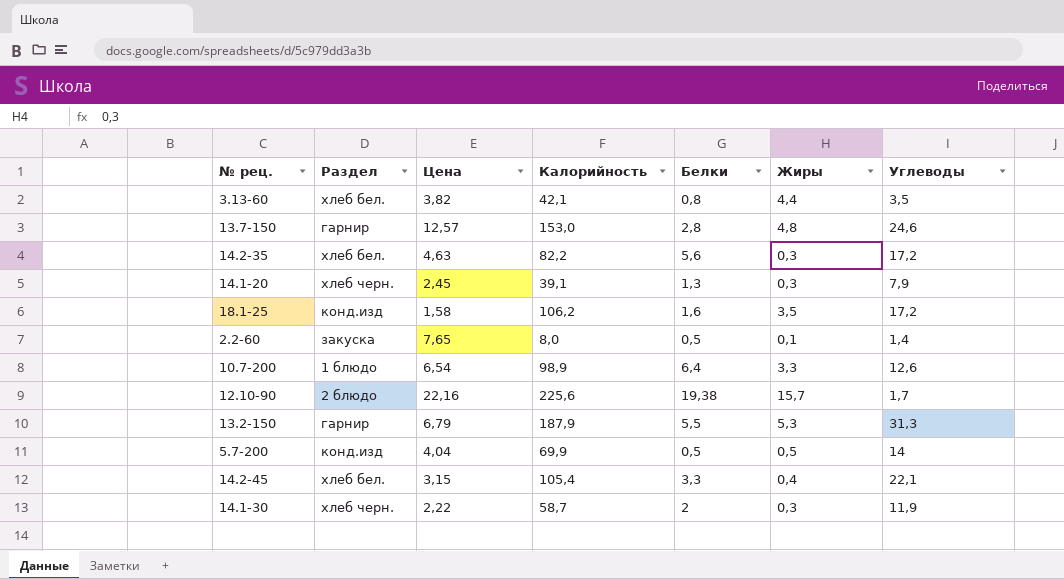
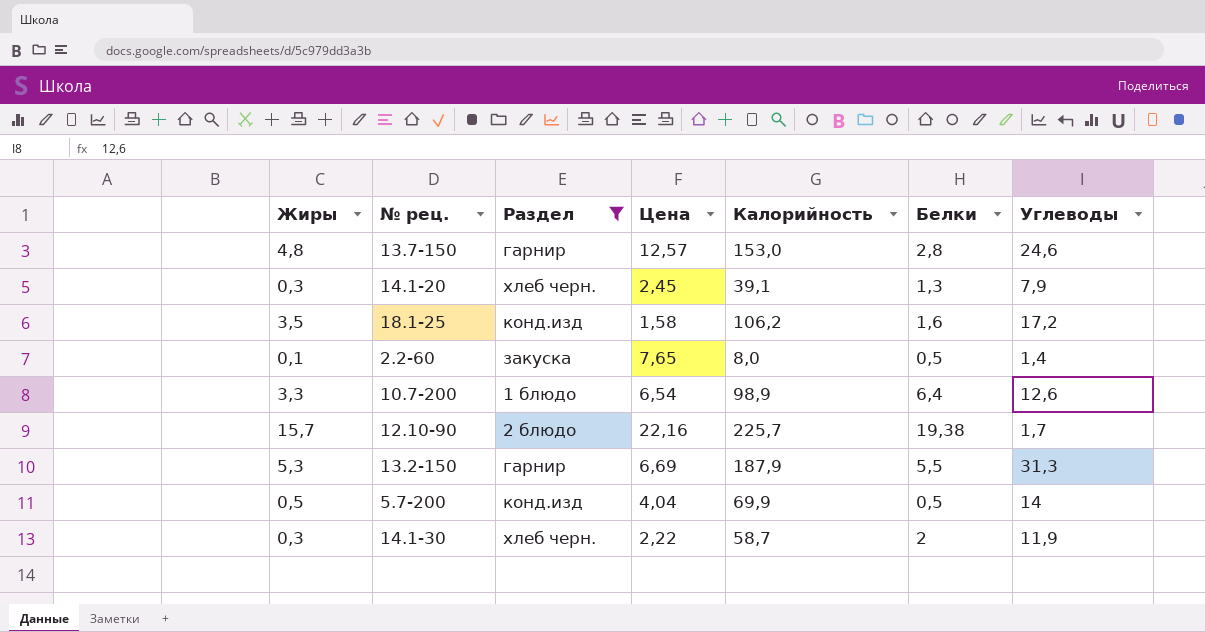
filter: none -> Раздел != хлеб бел.
column Жиры | position: 6 -> 1
12.10-90 | Калорийность: 225,6 -> 225,7
13.2-150 | Цена: 6,79 -> 6,69

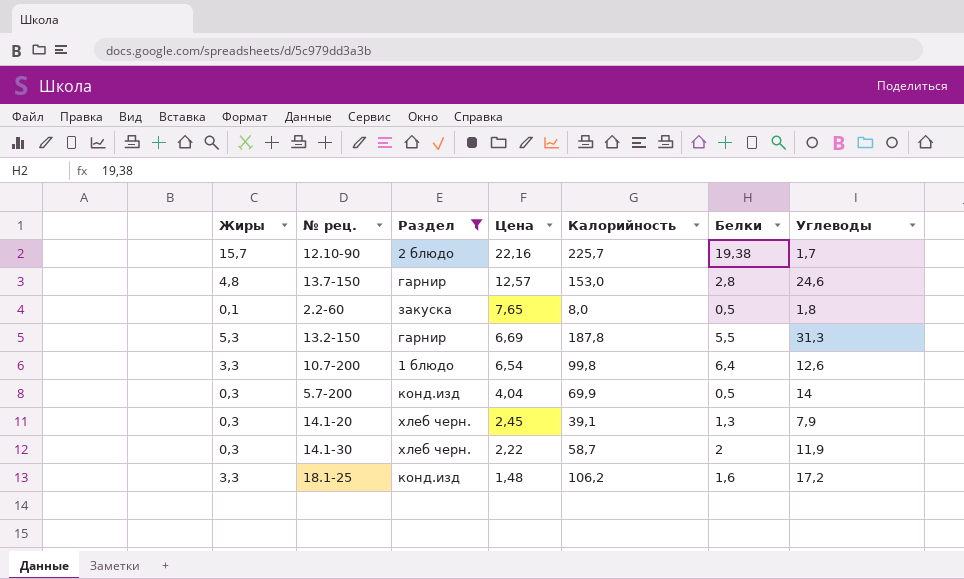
row order: none -> Цена descending
2.2-60 | Углеводы: 1,4 -> 1,8
13.2-150 | Калорийность: 187,9 -> 187,8
10.7-200 | Калорийность: 98,9 -> 99,8
5.7-200 | Жиры: 0,5 -> 0,3
18.1-25 | Жиры: 3,5 -> 3,3
18.1-25 | Цена: 1,58 -> 1,48

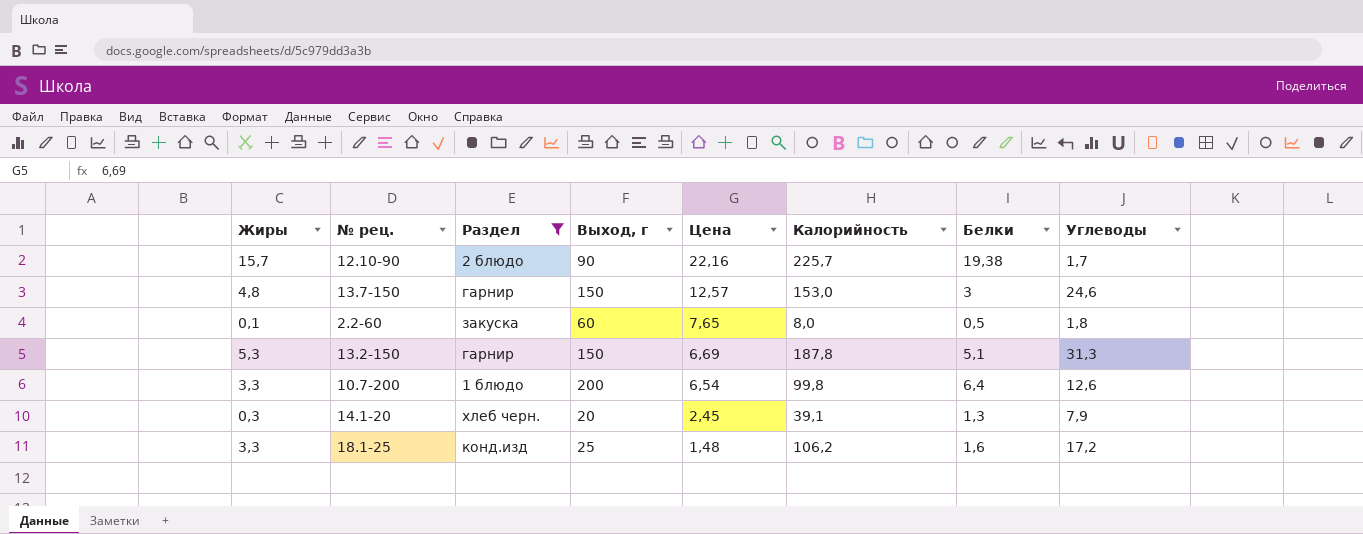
column Выход, г | position: none -> 4
row 5.7-200: 0,3 | конд.изд | 4,04 | 69,9 | 0,5 | 14 -> none
row 14.1-30: 0,3 | хлеб черн. | 2,22 | 58,7 | 2 | 11,9 -> none
13.7-150 | Белки: 2,8 -> 3
13.2-150 | Белки: 5,5 -> 5,1

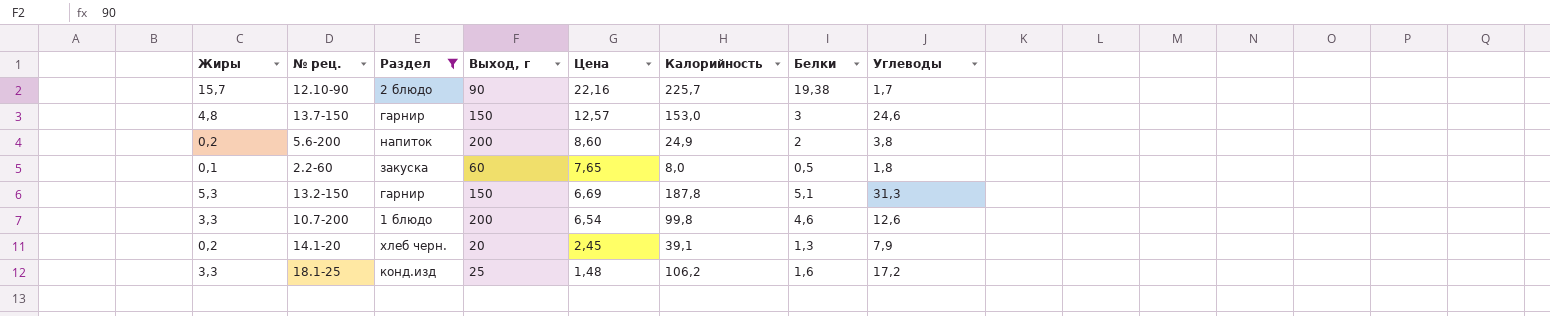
row 5.6-200: none -> 0,2 | напиток | 200 | 8,60 | 24,9 | 2 | 3,8
10.7-200 | Белки: 6,4 -> 4,6
14.1-20 | Жиры: 0,3 -> 0,2

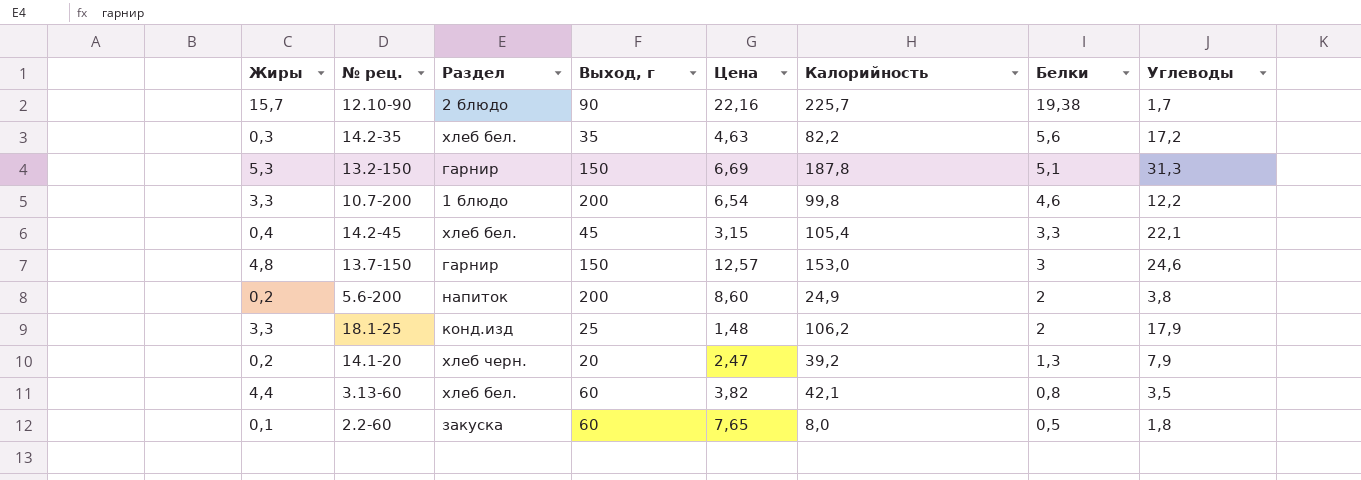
filter: Раздел != хлеб бел. -> none
row order: Цена descending -> Белки descending
10.7-200 | Углеводы: 12,6 -> 12,2
18.1-25 | Белки: 1,6 -> 2
18.1-25 | Углеводы: 17,2 -> 17,9
14.1-20 | Цена: 2,45 -> 2,47
14.1-20 | Калорийность: 39,1 -> 39,2

